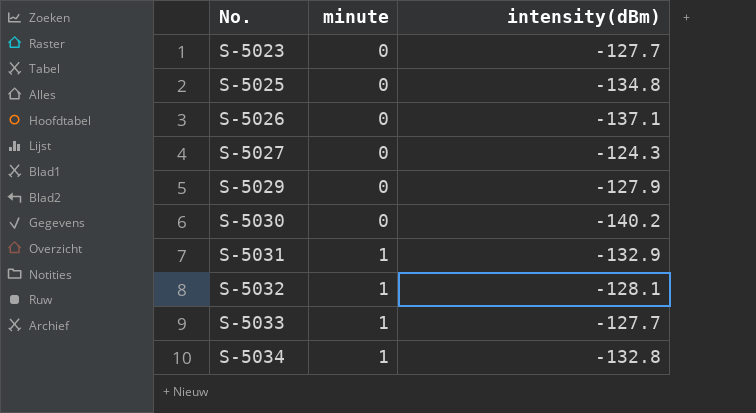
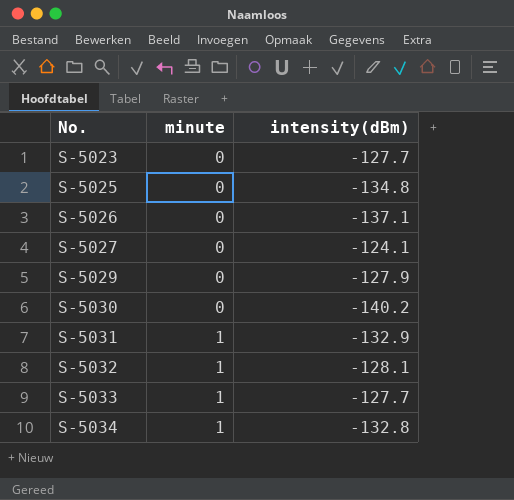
S-5027 | intensity(dBm): -124.3 -> -124.1

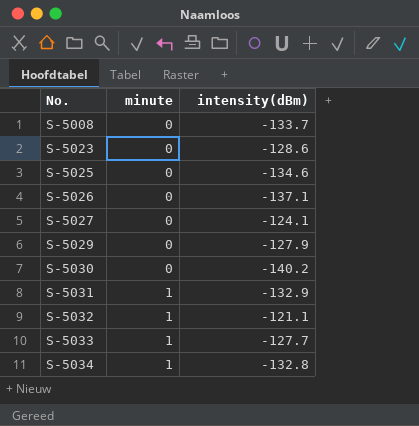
row S-5008: none -> 0 | -133.7
S-5023 | intensity(dBm): -127.7 -> -128.6
S-5025 | intensity(dBm): -134.8 -> -134.6
S-5032 | intensity(dBm): -128.1 -> -121.1

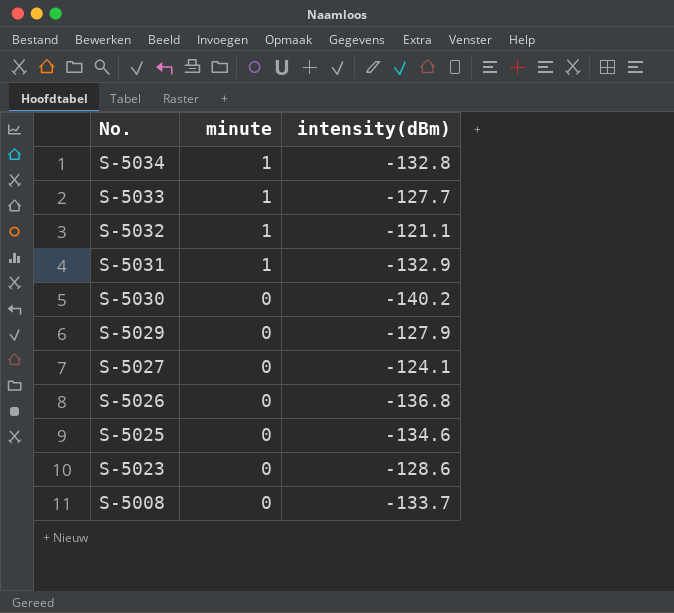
row order: No. ascending -> No. descending
S-5026 | intensity(dBm): -137.1 -> -136.8

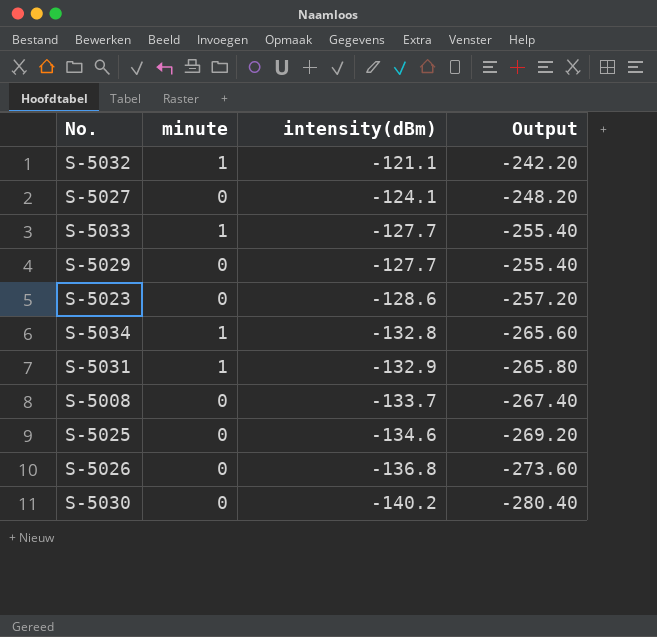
row order: No. descending -> intensity(dBm) descending
column Output | formula: none -> [intensity(dBm)] * 2
S-5029 | intensity(dBm): -127.9 -> -127.7

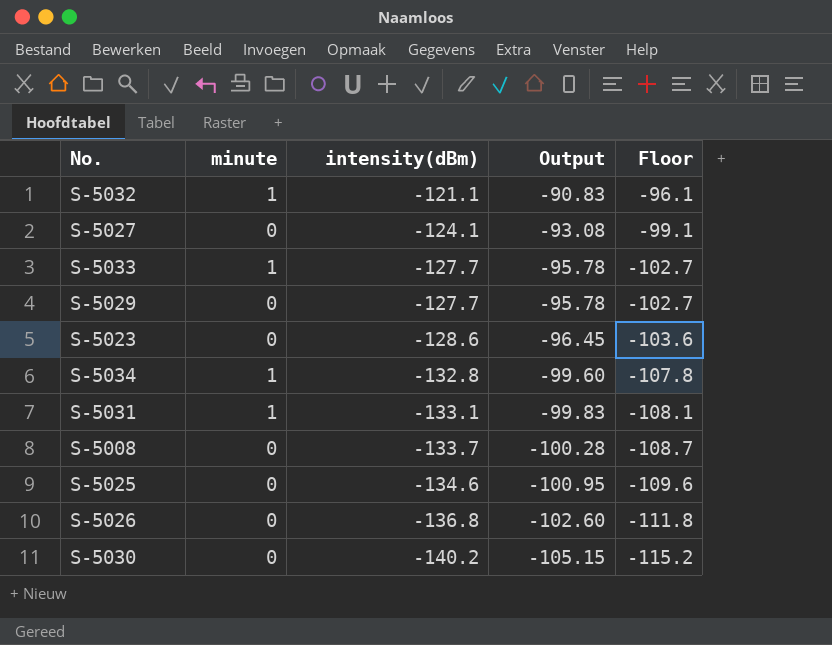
column Output | formula: [intensity(dBm)] * 2 -> [intensity(dBm)] * 0.75
column Floor | formula: none -> [intensity(dBm)] + 25
S-5031 | intensity(dBm): -132.9 -> -133.1

